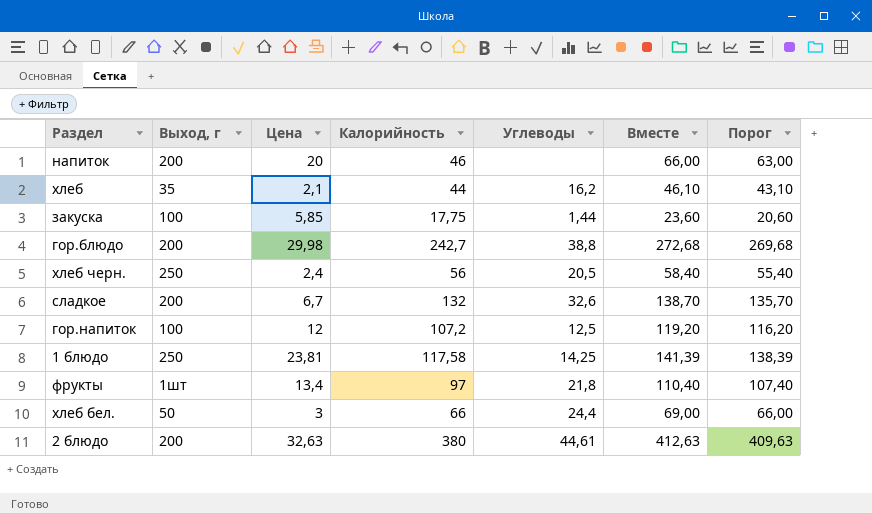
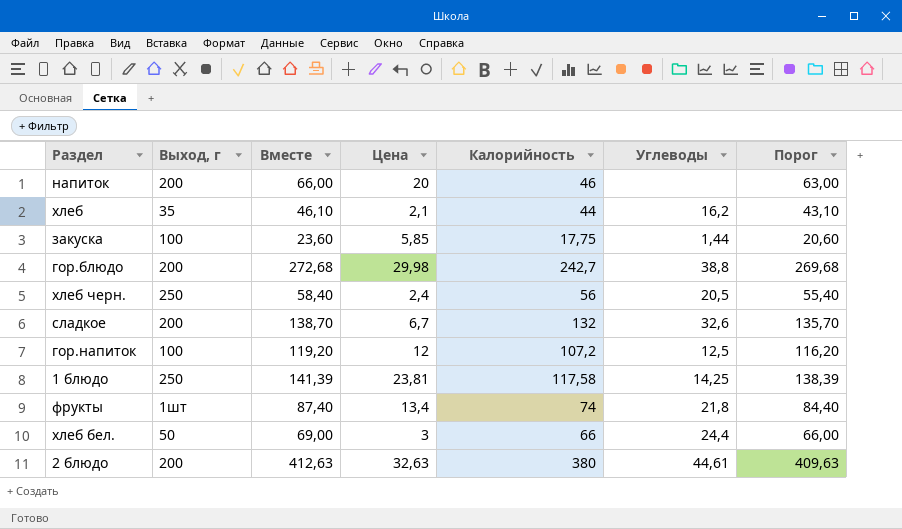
column Вместе | position: 6 -> 3
фрукты | Вместе: 110,40 -> 87,40
фрукты | Калорийность: 97 -> 74
фрукты | Порог: 107,40 -> 84,40

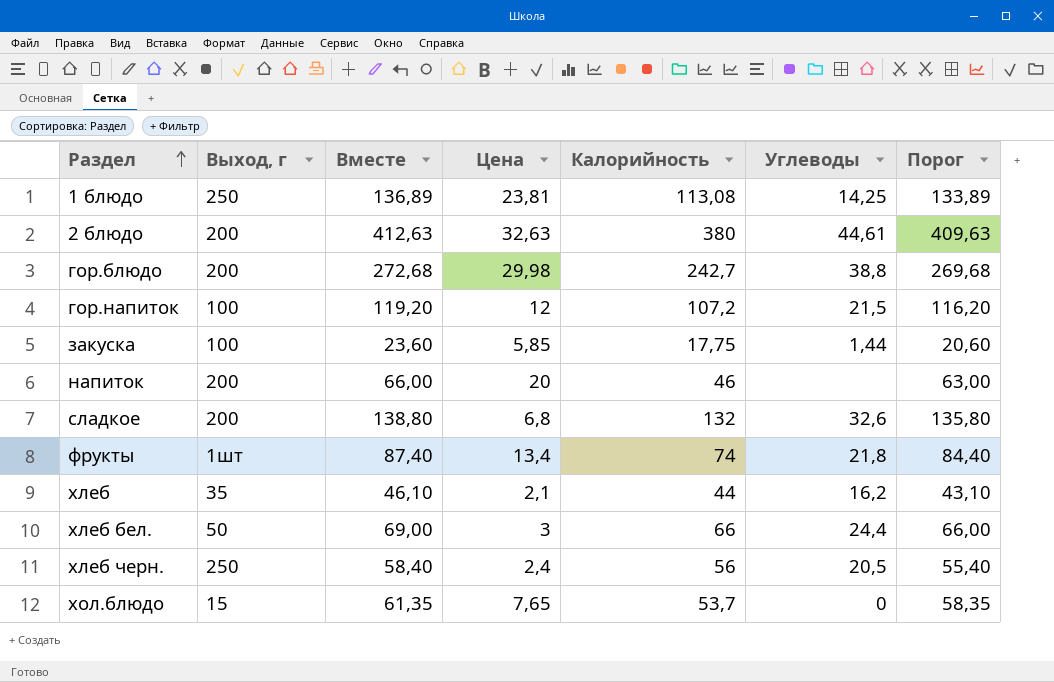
row order: none -> Раздел ascending
1 блюдо | Вместе: 141,39 -> 136,89
1 блюдо | Калорийность: 117,58 -> 113,08
1 блюдо | Порог: 138,39 -> 133,89
гор.напиток | Углеводы: 12,5 -> 21,5
сладкое | Вместе: 138,70 -> 138,80
сладкое | Цена: 6,7 -> 6,8
сладкое | Порог: 135,70 -> 135,80
row хол.блюдо: none -> 15 | 61,35 | 7,65 | 53,7 | 0 | 58,35

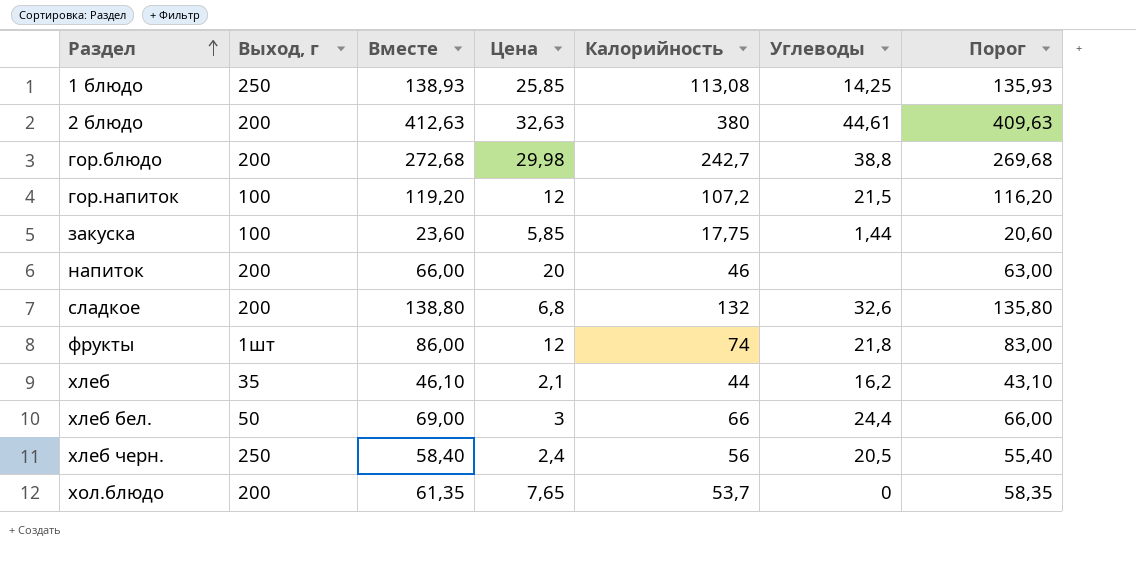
1 блюдо | Вместе: 136,89 -> 138,93
1 блюдо | Цена: 23,81 -> 25,85
1 блюдо | Порог: 133,89 -> 135,93
фрукты | Вместе: 87,40 -> 86,00
фрукты | Цена: 13,4 -> 12
фрукты | Порог: 84,40 -> 83,00
хол.блюдо | Выход, г: 15 -> 200

